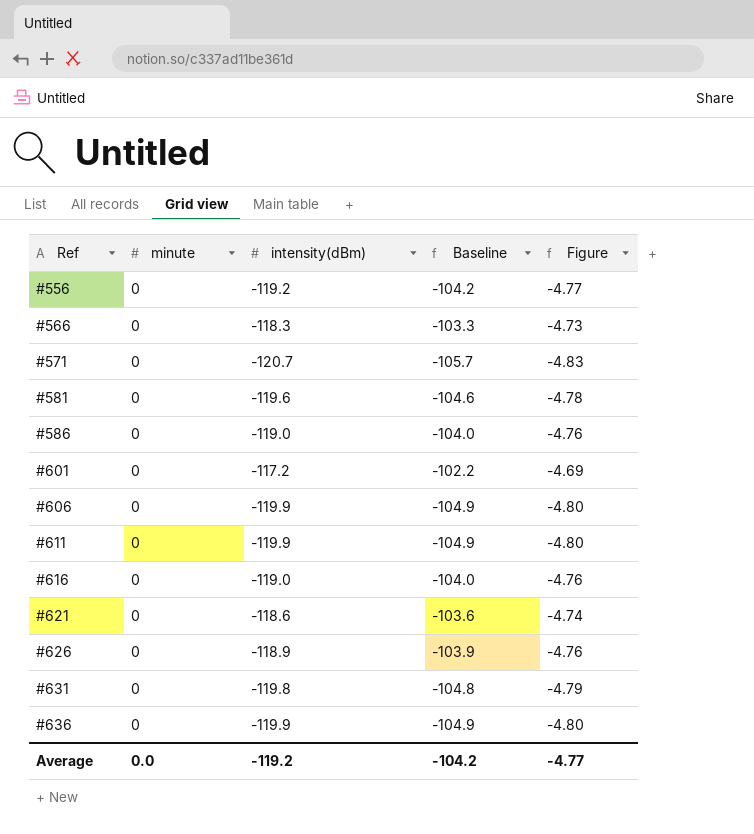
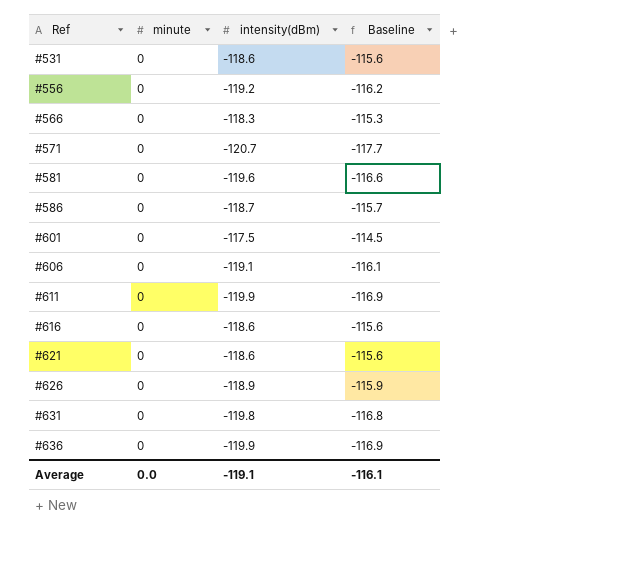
column Figure | formula: [intensity(dBm)] * 0.04 -> none
column Baseline | formula: [intensity(dBm)] + 15 -> [intensity(dBm)] + 3
row #531: none -> 0 | -118.6 | -115.6
#586 | intensity(dBm): -119.0 -> -118.7
#601 | intensity(dBm): -117.2 -> -117.5
#606 | intensity(dBm): -119.9 -> -119.1
#616 | intensity(dBm): -119.0 -> -118.6
Average | intensity(dBm): -119.2 -> -119.1
Average | Baseline: -104.2 -> -116.1

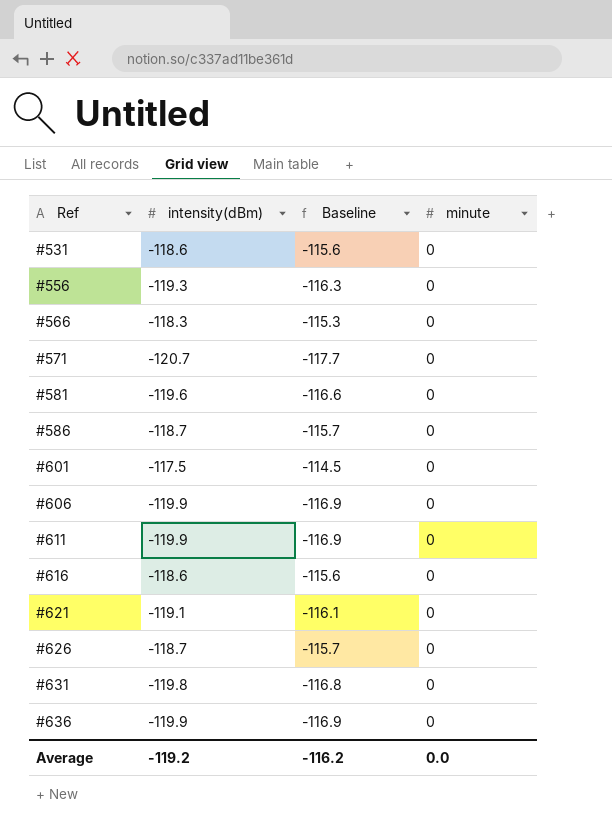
column minute | position: 2 -> 4
#556 | intensity(dBm): -119.2 -> -119.3
#556 | Baseline: -116.2 -> -116.3
#606 | intensity(dBm): -119.1 -> -119.9
#606 | Baseline: -116.1 -> -116.9
#621 | intensity(dBm): -118.6 -> -119.1
#621 | Baseline: -115.6 -> -116.1
#626 | intensity(dBm): -118.9 -> -118.7
#626 | Baseline: -115.9 -> -115.7
Average | intensity(dBm): -119.1 -> -119.2
Average | Baseline: -116.1 -> -116.2

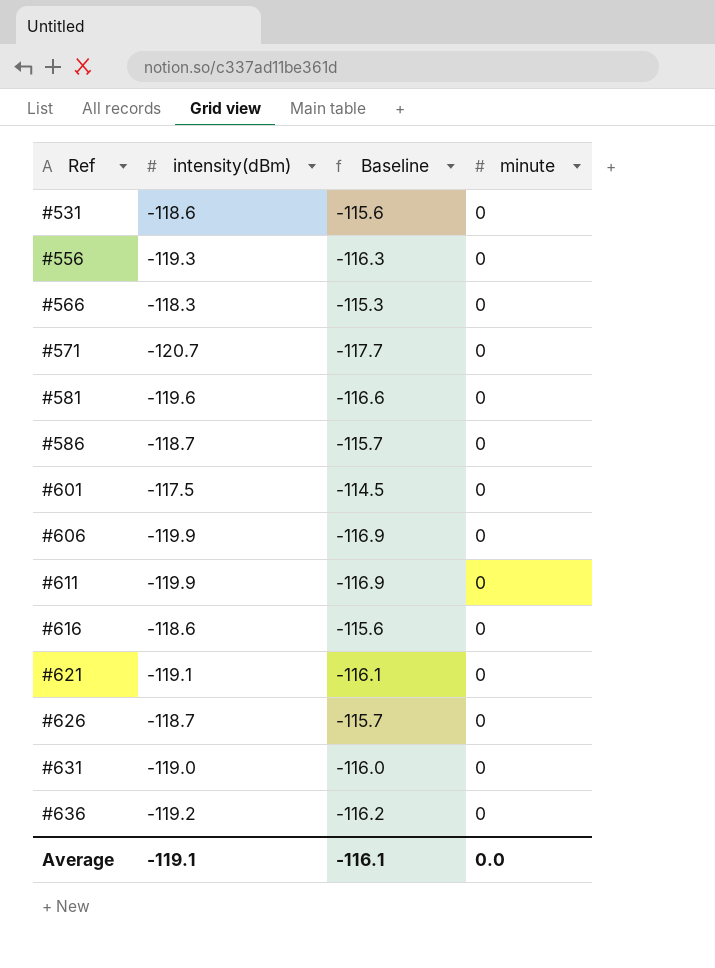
#631 | intensity(dBm): -119.8 -> -119.0
#631 | Baseline: -116.8 -> -116.0
#636 | intensity(dBm): -119.9 -> -119.2
#636 | Baseline: -116.9 -> -116.2
Average | intensity(dBm): -119.2 -> -119.1
Average | Baseline: -116.2 -> -116.1

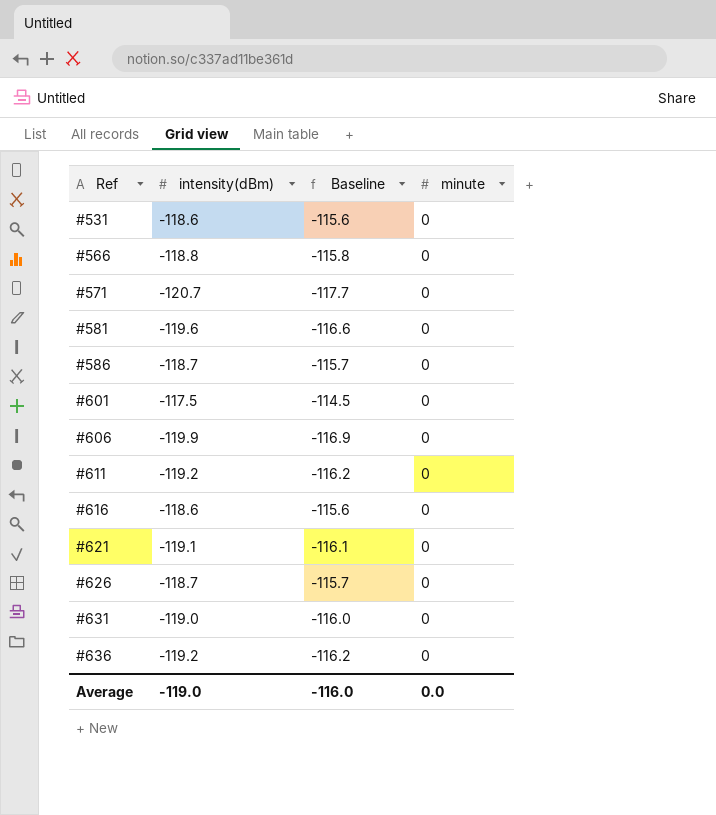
row #556: -119.3 | -116.3 | 0 -> none
#566 | intensity(dBm): -118.3 -> -118.8
#566 | Baseline: -115.3 -> -115.8
#611 | intensity(dBm): -119.9 -> -119.2
#611 | Baseline: -116.9 -> -116.2
Average | intensity(dBm): -119.1 -> -119.0
Average | Baseline: -116.1 -> -116.0

